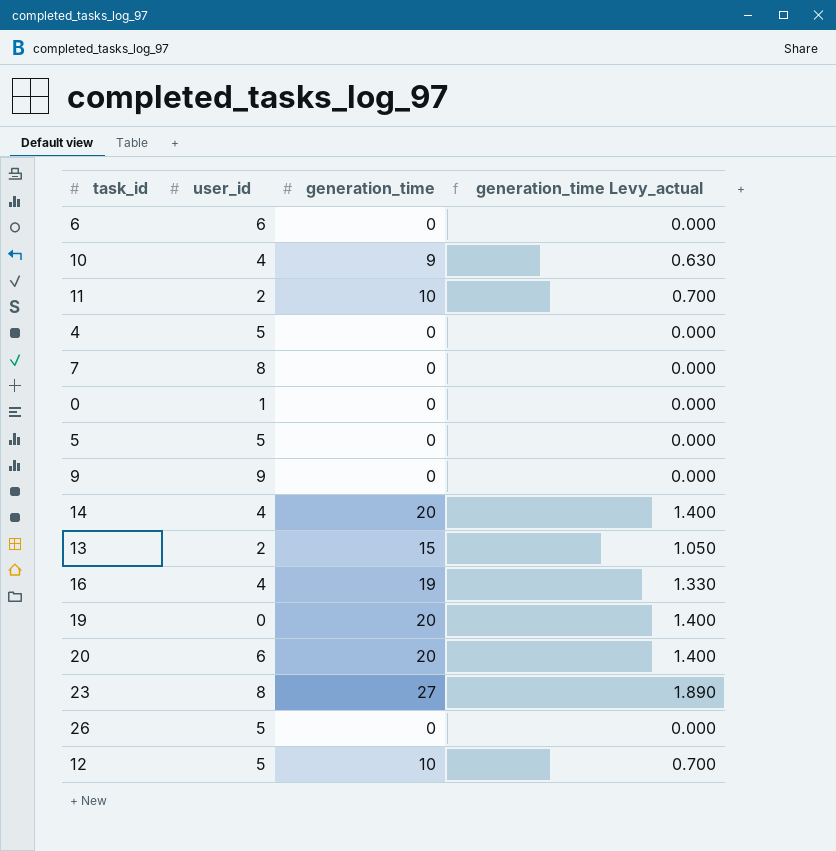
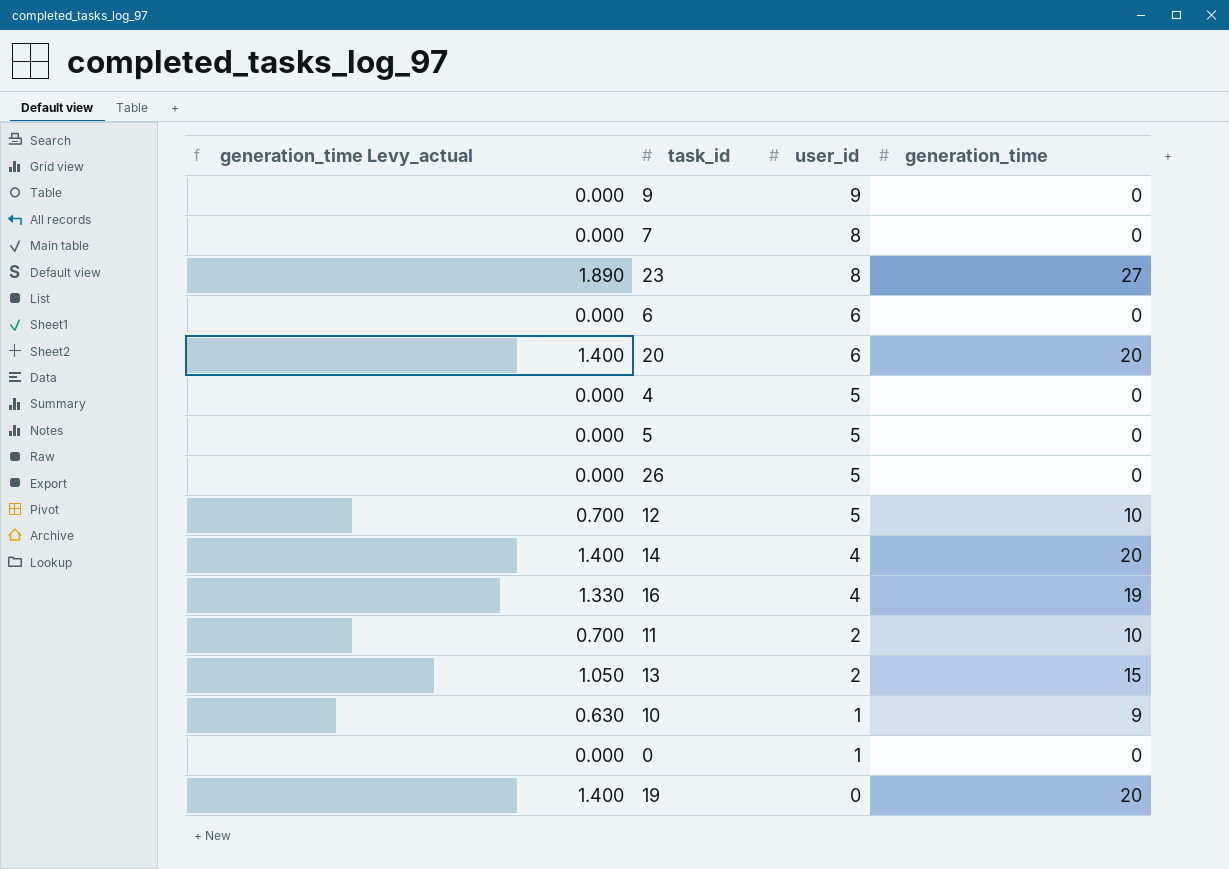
row order: none -> user_id descending
column generation_time Levy_actual | position: 4 -> 1
10 | user_id: 4 -> 1

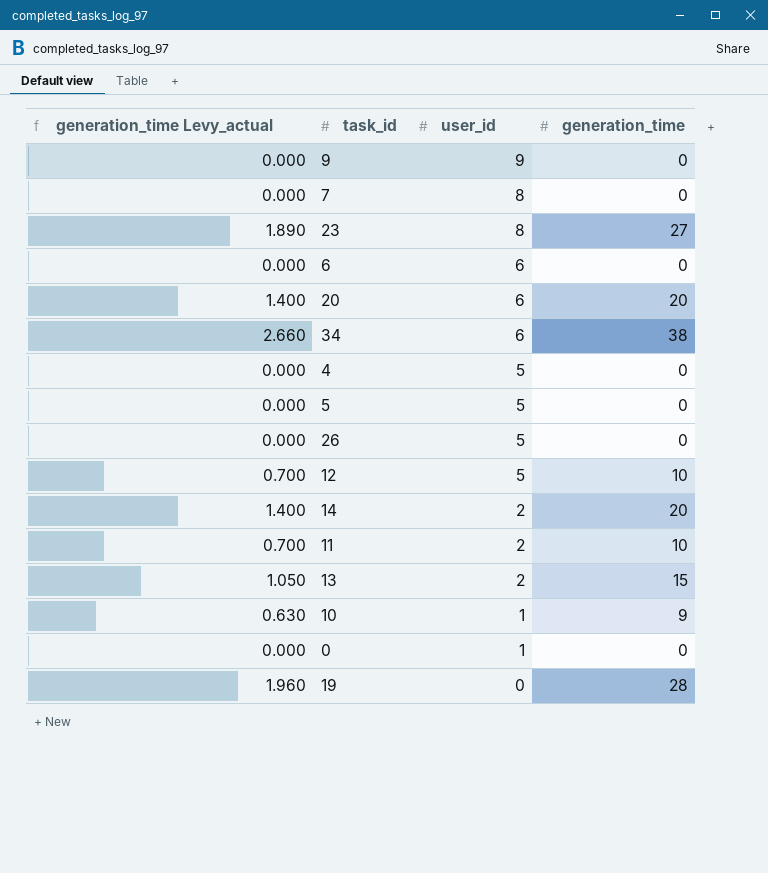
row 16: 1.330 | 4 | 19 -> none
row 34: none -> 2.660 | 6 | 38
14 | user_id: 4 -> 2
19 | generation_time Levy_actual: 1.400 -> 1.960
19 | generation_time: 20 -> 28

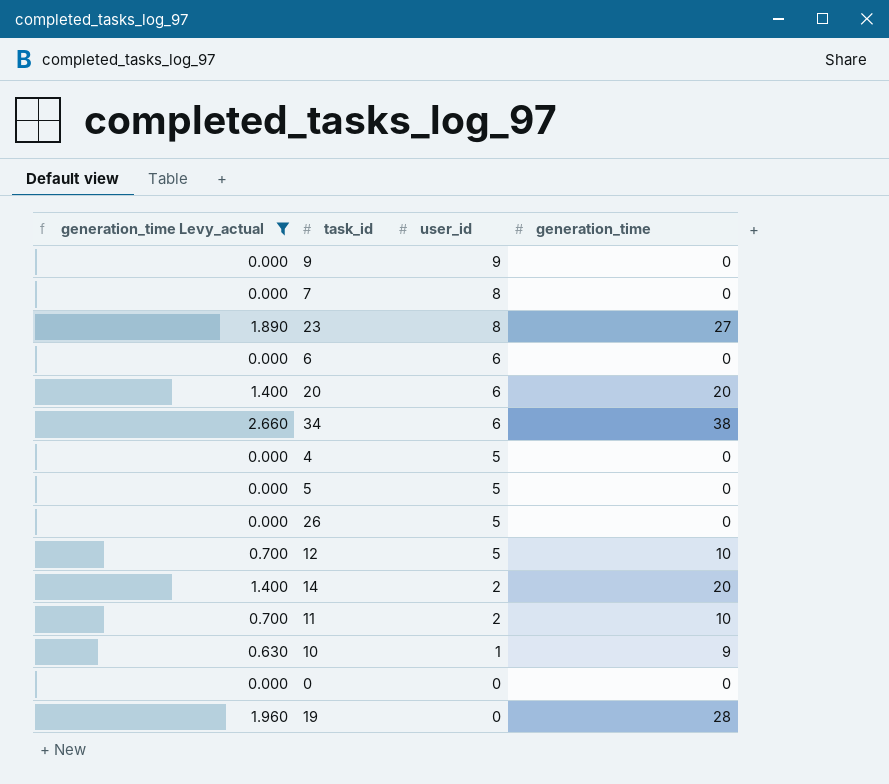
filter: none -> generation_time Levy_actual != 1.050
0 | user_id: 1 -> 0

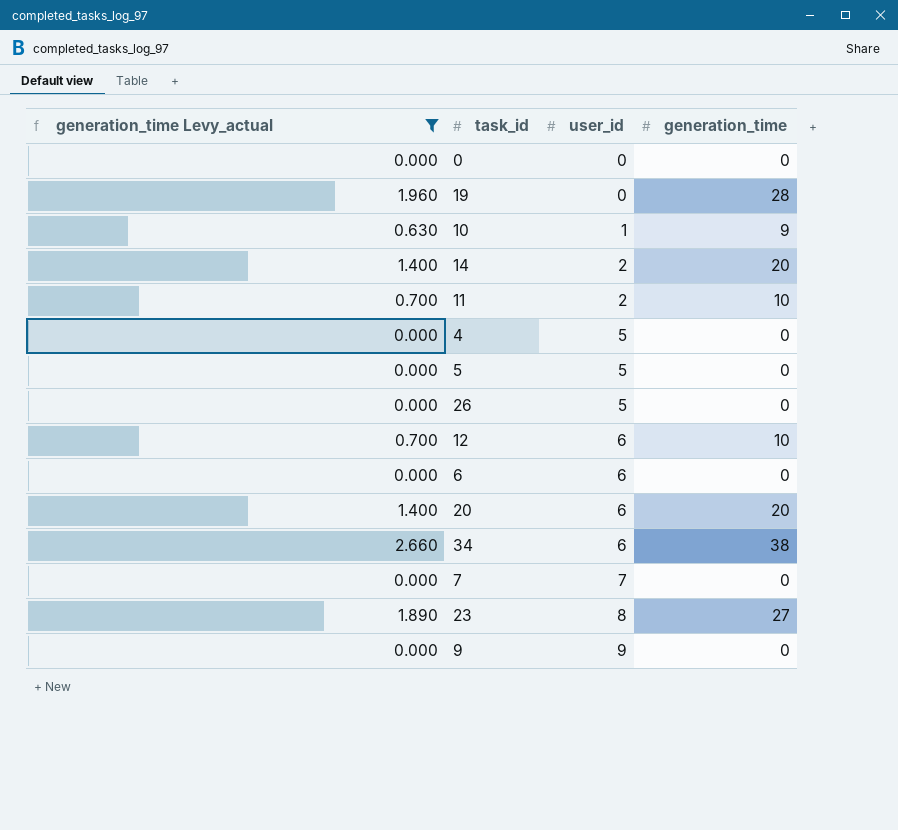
row order: user_id descending -> user_id ascending
12 | user_id: 5 -> 6
7 | user_id: 8 -> 7

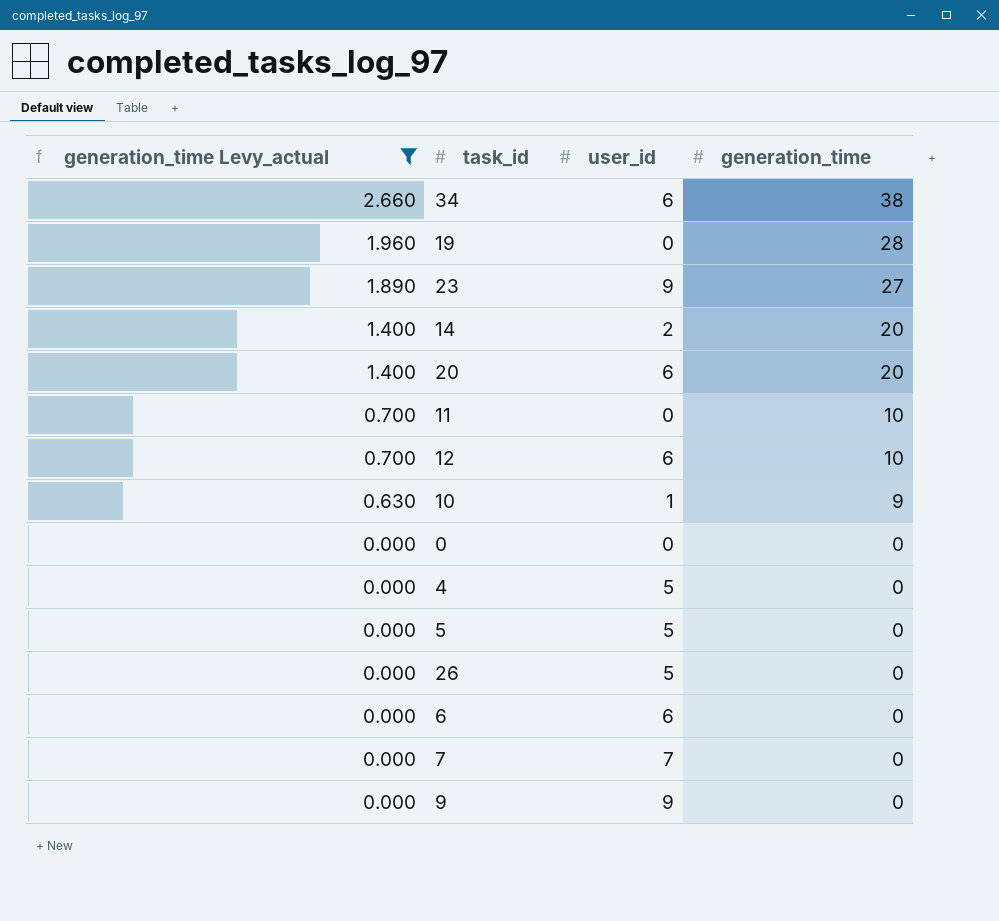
row order: user_id ascending -> generation_time Levy_actual descending
23 | user_id: 8 -> 9
11 | user_id: 2 -> 0

